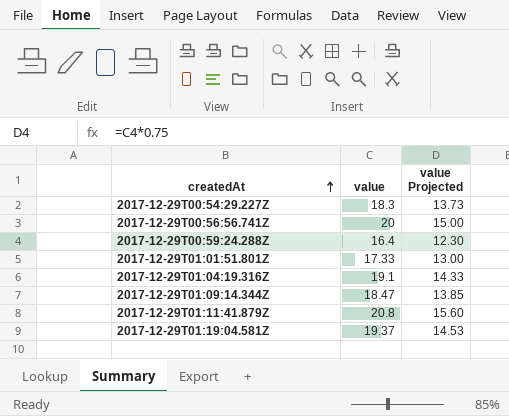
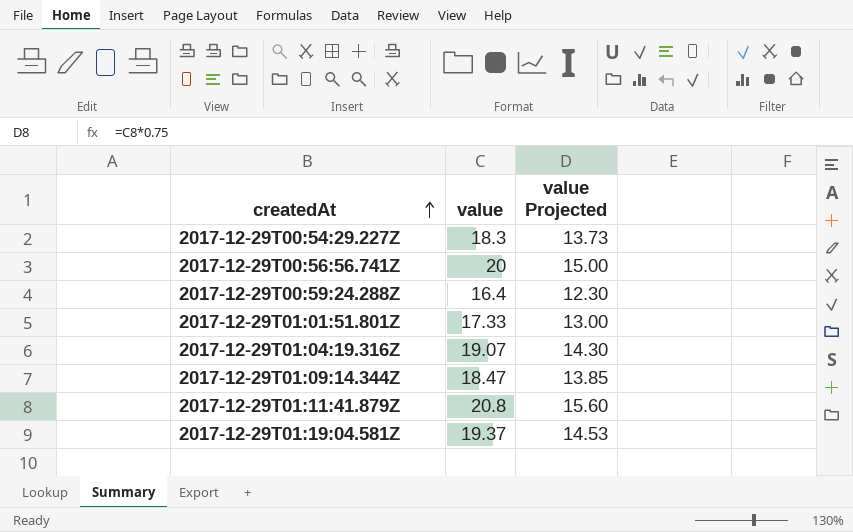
2017-12-29T01:04:19.316Z | value: 19.1 -> 19.07
2017-12-29T01:04:19.316Z | value Projected: 14.33 -> 14.30

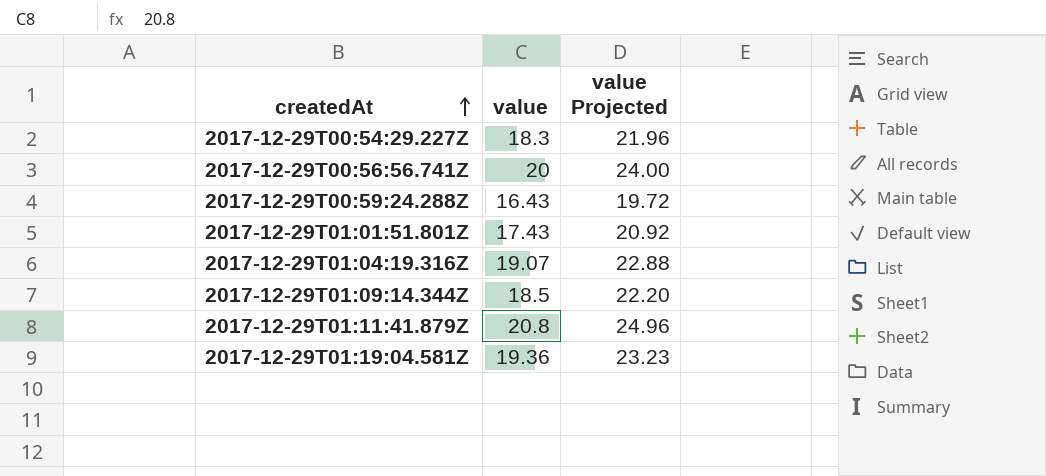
column value Projected | formula: [value] * 0.75 -> [value] * 1.2
2017-12-29T00:59:24.288Z | value: 16.4 -> 16.43
2017-12-29T01:01:51.801Z | value: 17.33 -> 17.43
2017-12-29T01:09:14.344Z | value: 18.47 -> 18.5
2017-12-29T01:19:04.581Z | value: 19.37 -> 19.36

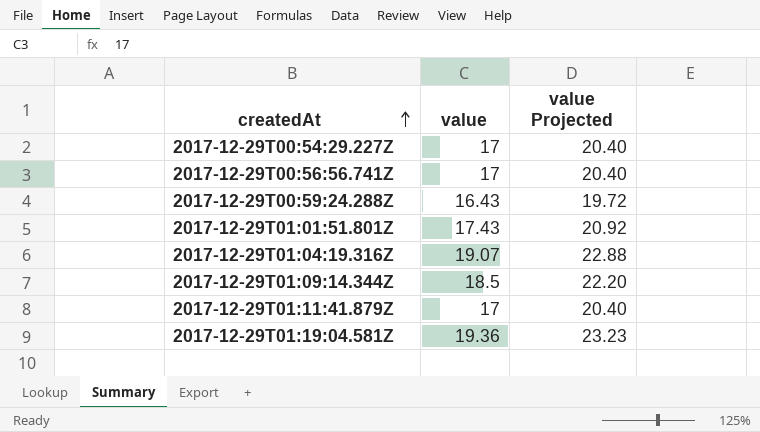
2017-12-29T00:54:29.227Z | value: 18.3 -> 17
2017-12-29T00:54:29.227Z | value Projected: 21.96 -> 20.40
2017-12-29T00:56:56.741Z | value: 20 -> 17
2017-12-29T00:56:56.741Z | value Projected: 24.00 -> 20.40
2017-12-29T01:11:41.879Z | value: 20.8 -> 17
2017-12-29T01:11:41.879Z | value Projected: 24.96 -> 20.40

